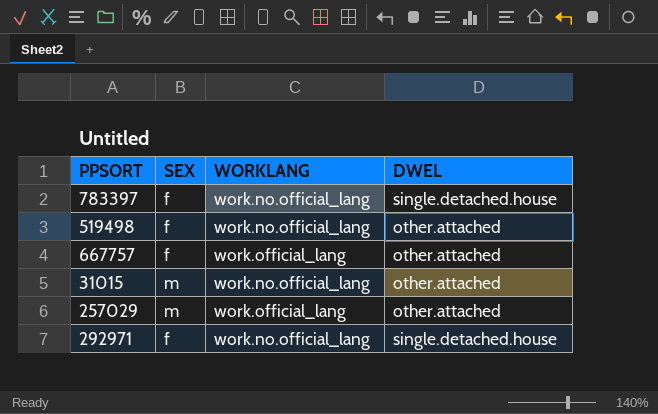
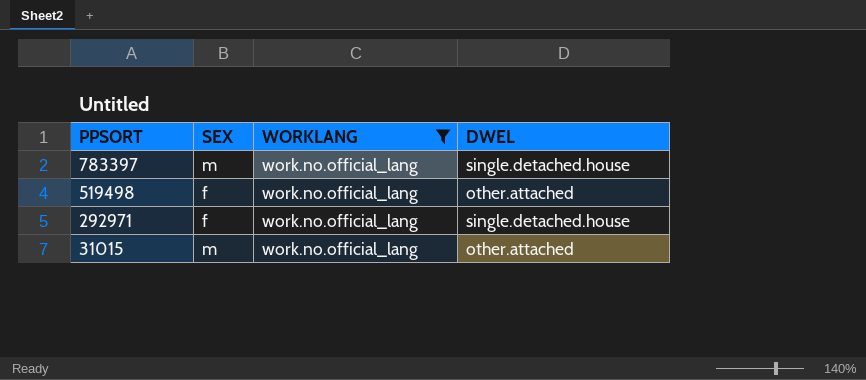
filter: none -> WORKLANG = work.no.official_lang
row order: none -> PPSORT descending
783397 | SEX: f -> m

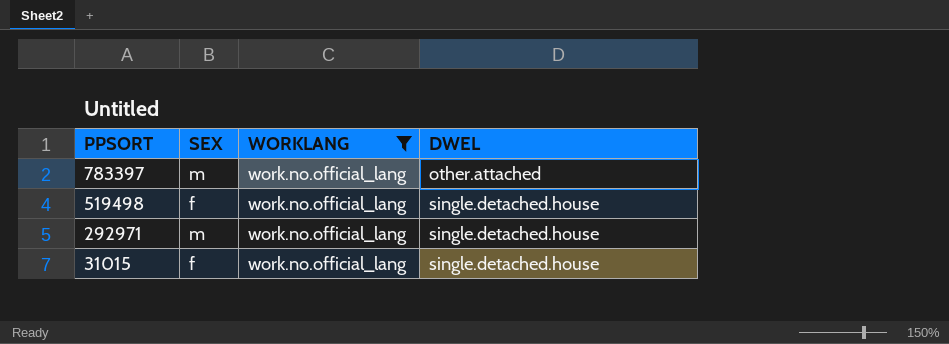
783397 | DWEL: single.detached.house -> other.attached
519498 | DWEL: other.attached -> single.detached.house
292971 | SEX: f -> m
31015 | SEX: m -> f
31015 | DWEL: other.attached -> single.detached.house

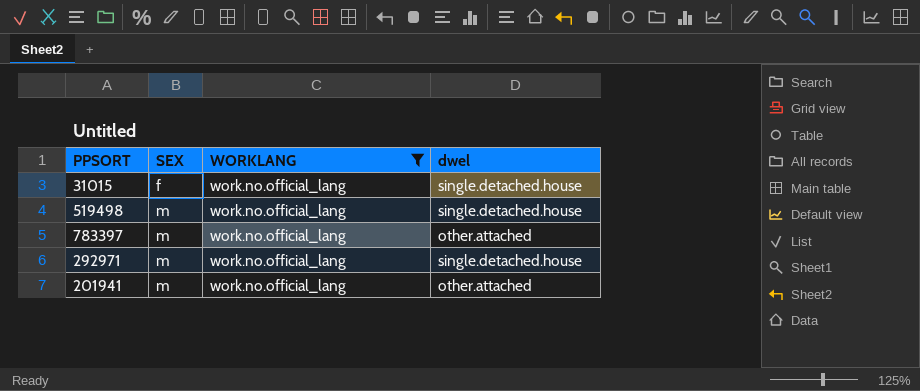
row order: PPSORT descending -> SEX ascending
column name: DWEL -> dwel
519498 | SEX: f -> m
row 201941: none -> m | work.no.official_lang | other.attached

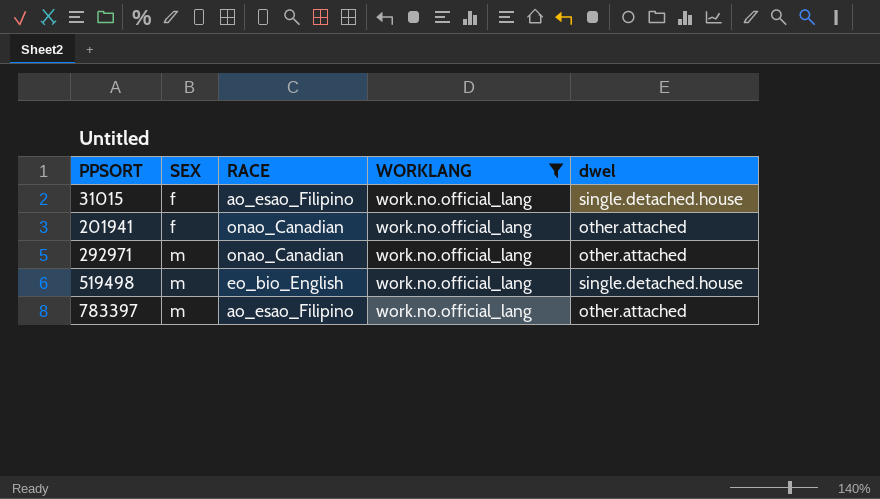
row order: SEX ascending -> PPSORT ascending
column RACE | position: none -> 3
201941 | SEX: m -> f
292971 | dwel: single.detached.house -> other.attached

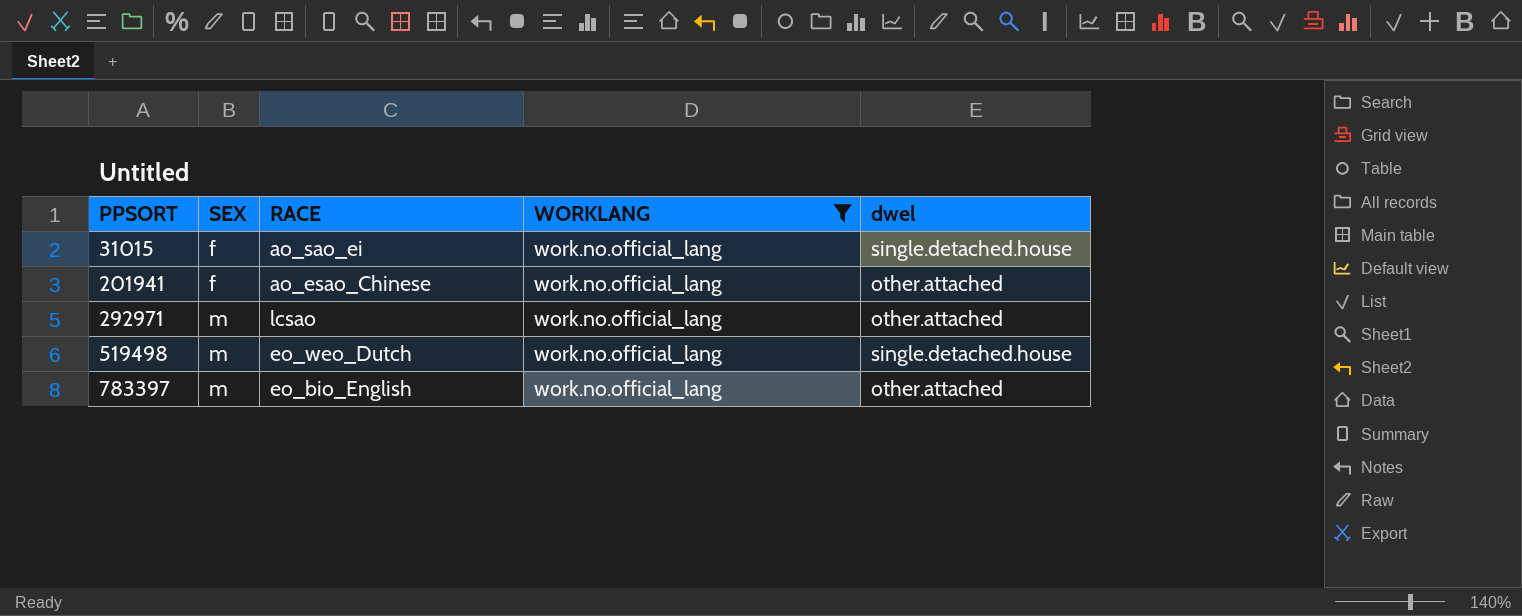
31015 | RACE: ao_esao_Filipino -> ao_sao_ei
201941 | RACE: onao_Canadian -> ao_esao_Chinese
292971 | RACE: onao_Canadian -> lcsao
519498 | RACE: eo_bio_English -> eo_weo_Dutch
783397 | RACE: ao_esao_Filipino -> eo_bio_English

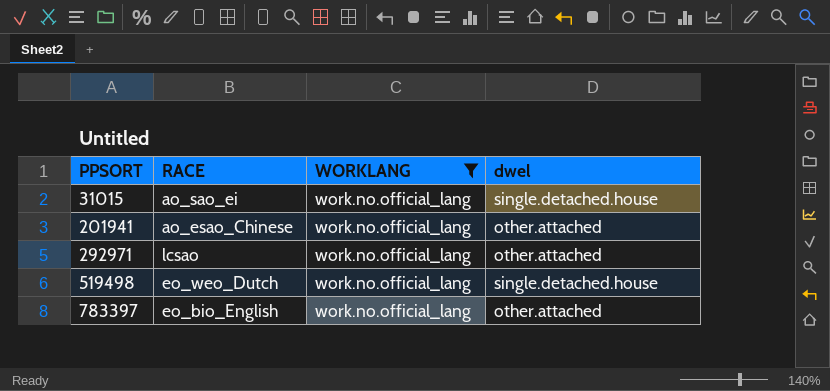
column SEX | position: 2 -> none

